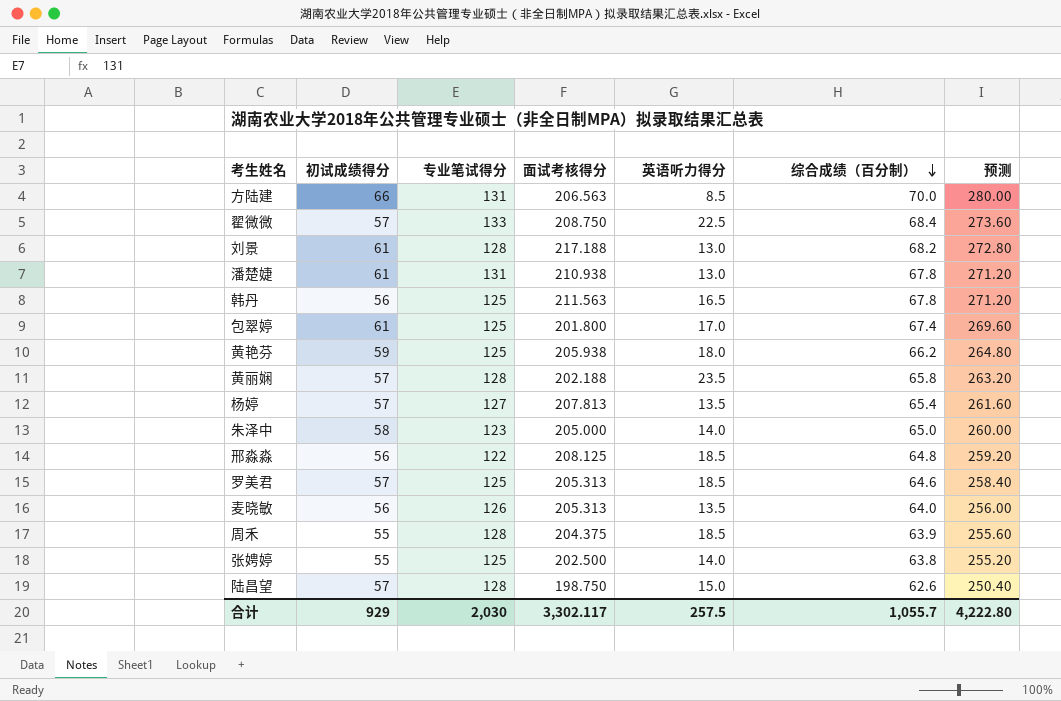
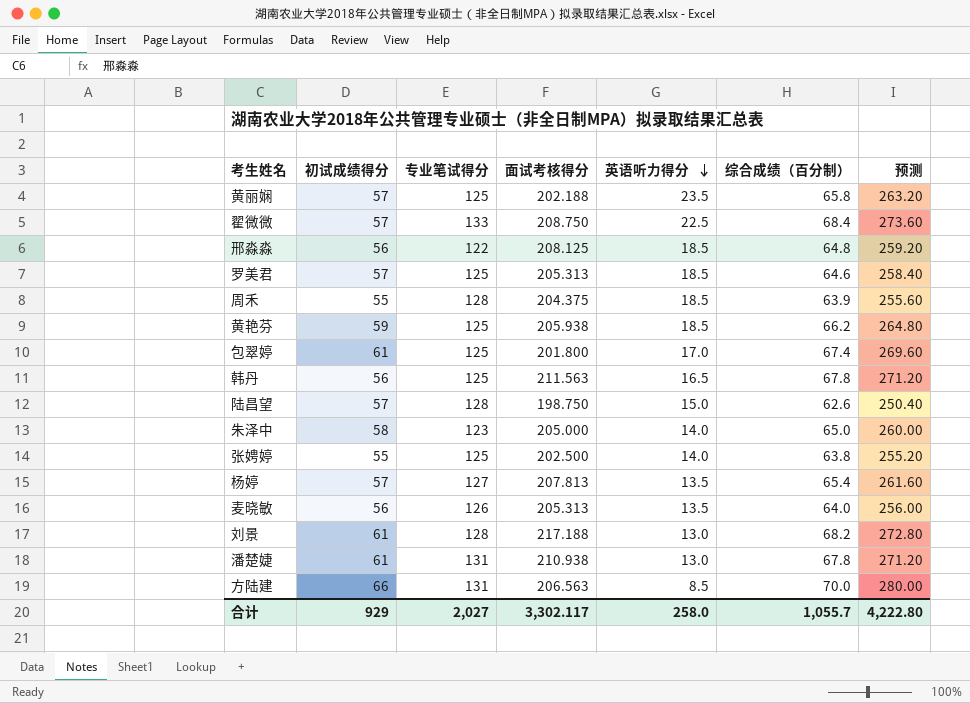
row order: 综合成绩（百分制） descending -> 英语听力得分 descending
黄丽娴 | 专业笔试得分: 128 -> 125
黄艳芬 | 英语听力得分: 18.0 -> 18.5
合计 | 专业笔试得分: 2,030 -> 2,027
合计 | 英语听力得分: 257.5 -> 258.0

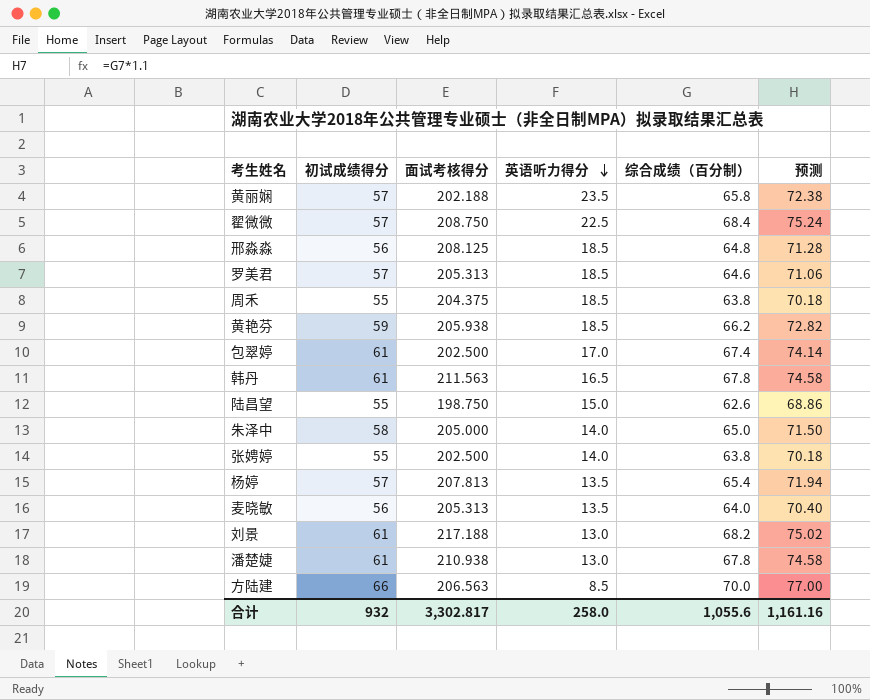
column 专业笔试得分 | position: 3 -> none
column 预测 | formula: [综合成绩（百分制）] * 4 -> [综合成绩（百分制）] * 1.1
周禾 | 综合成绩（百分制）: 63.9 -> 63.8
包翠婷 | 面试考核得分: 201.800 -> 202.500
韩丹 | 初试成绩得分: 56 -> 61
陆昌望 | 初试成绩得分: 57 -> 55
合计 | 初试成绩得分: 929 -> 932
合计 | 面试考核得分: 3,302.117 -> 3,302.817
合计 | 综合成绩（百分制）: 1,055.7 -> 1,055.6
合计 | 预测: 4,222.80 -> 1,161.16

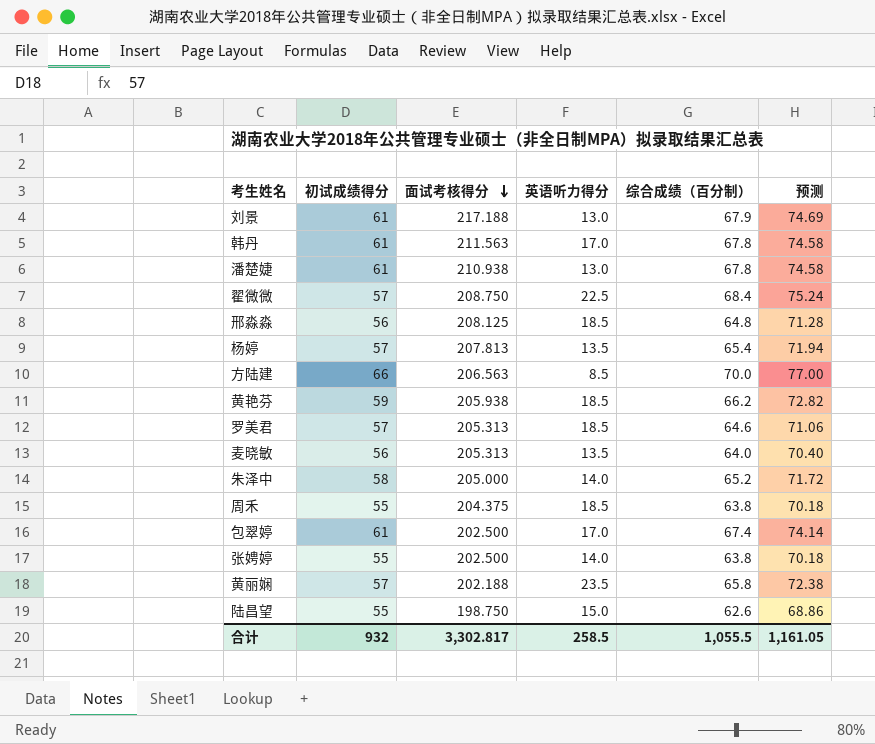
row order: 英语听力得分 descending -> 面试考核得分 descending
刘景 | 综合成绩（百分制）: 68.2 -> 67.9
刘景 | 预测: 75.02 -> 74.69
韩丹 | 英语听力得分: 16.5 -> 17.0
朱泽中 | 综合成绩（百分制）: 65.0 -> 65.2
朱泽中 | 预测: 71.50 -> 71.72
合计 | 英语听力得分: 258.0 -> 258.5
合计 | 综合成绩（百分制）: 1,055.6 -> 1,055.5
合计 | 预测: 1,161.16 -> 1,161.05

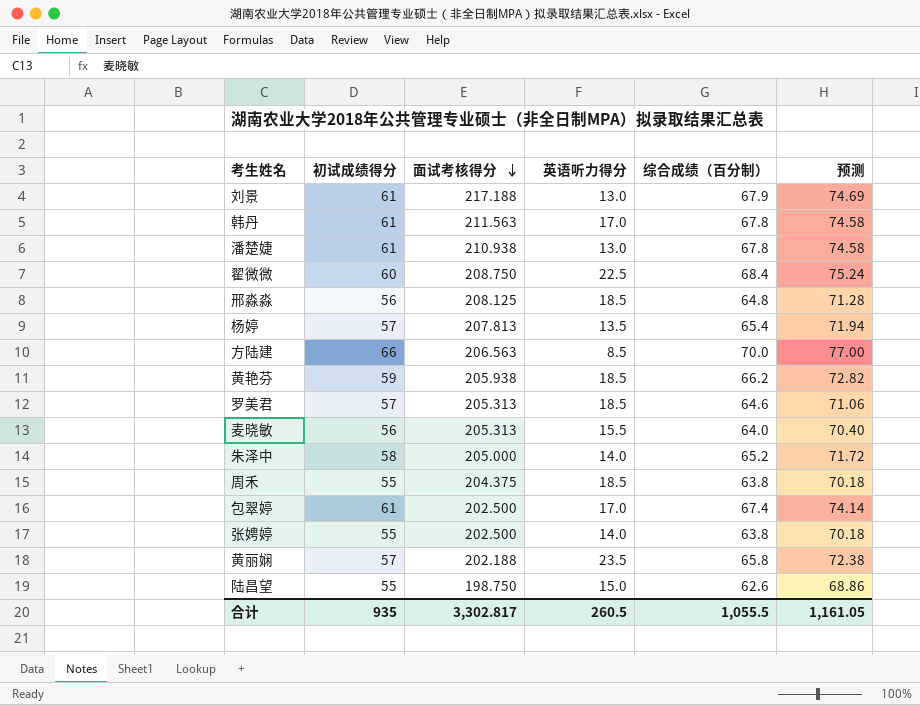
翟微微 | 初试成绩得分: 57 -> 60
麦晓敏 | 英语听力得分: 13.5 -> 15.5
合计 | 初试成绩得分: 932 -> 935
合计 | 英语听力得分: 258.5 -> 260.5

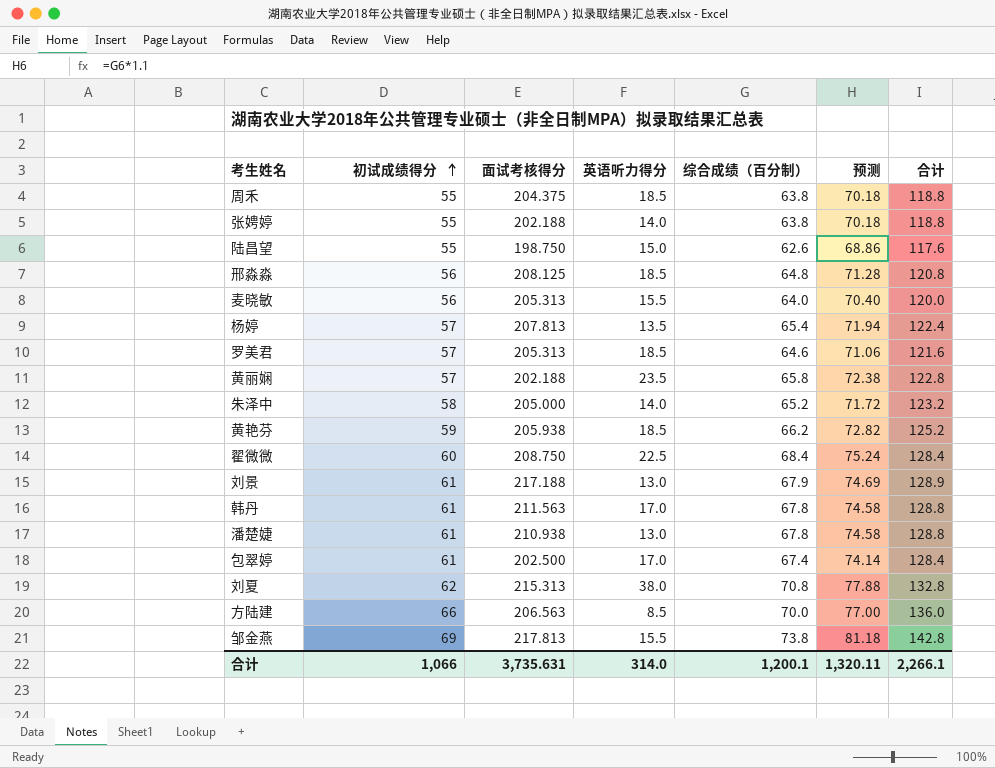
row order: 面试考核得分 descending -> 初试成绩得分 ascending
column 合计 | formula: none -> [初试成绩得分] + [综合成绩（百分制）]
张娉婷 | 面试考核得分: 202.500 -> 202.188
row 刘夏: none -> 62 | 215.313 | 38.0 | 70.8 | 77.88 | 132.8
row 邹金燕: none -> 69 | 217.813 | 15.5 | 73.8 | 81.18 | 142.8
合计 | 初试成绩得分: 935 -> 1,066
合计 | 面试考核得分: 3,302.817 -> 3,735.631
合计 | 英语听力得分: 260.5 -> 314.0
合计 | 综合成绩（百分制）: 1,055.5 -> 1,200.1
合计 | 预测: 1,161.05 -> 1,320.11

